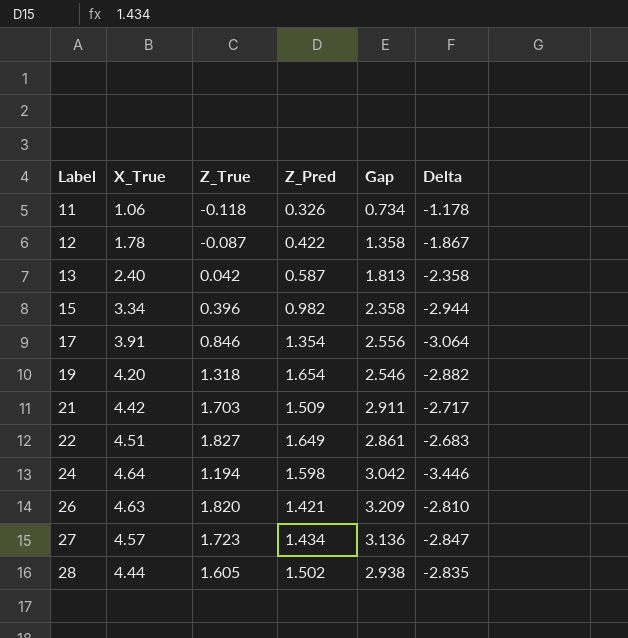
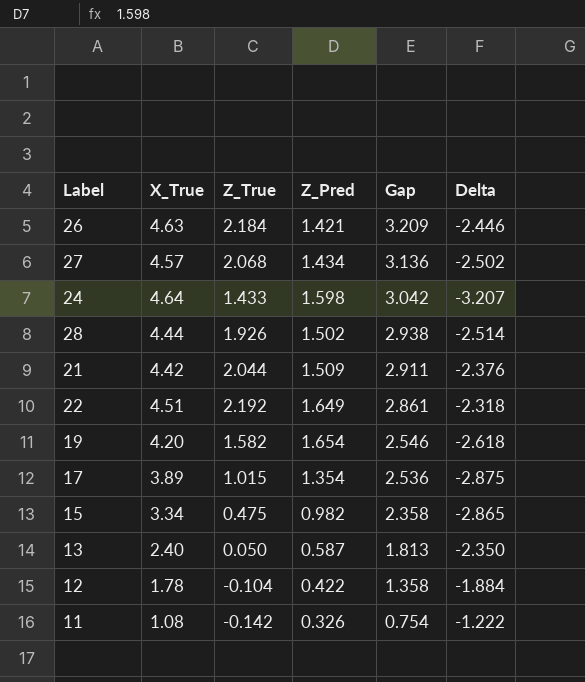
row order: Label ascending -> Gap descending
26 | Z_True: 1.820 -> 2.184
26 | Delta: -2.810 -> -2.446
27 | Z_True: 1.723 -> 2.068
27 | Delta: -2.847 -> -2.502
24 | Z_True: 1.194 -> 1.433
24 | Delta: -3.446 -> -3.207
28 | Z_True: 1.605 -> 1.926
28 | Delta: -2.835 -> -2.514
21 | Z_True: 1.703 -> 2.044
21 | Delta: -2.717 -> -2.376
22 | Z_True: 1.827 -> 2.192
22 | Delta: -2.683 -> -2.318
19 | Z_True: 1.318 -> 1.582
19 | Delta: -2.882 -> -2.618
17 | X_True: 3.91 -> 3.89
17 | Z_True: 0.846 -> 1.015
17 | Gap: 2.556 -> 2.536
17 | Delta: -3.064 -> -2.875
15 | Z_True: 0.396 -> 0.475
15 | Delta: -2.944 -> -2.865
13 | Z_True: 0.042 -> 0.050
13 | Delta: -2.358 -> -2.350
12 | Z_True: -0.087 -> -0.104
12 | Delta: -1.867 -> -1.884
11 | X_True: 1.06 -> 1.08
11 | Z_True: -0.118 -> -0.142
11 | Gap: 0.734 -> 0.754
11 | Delta: -1.178 -> -1.222

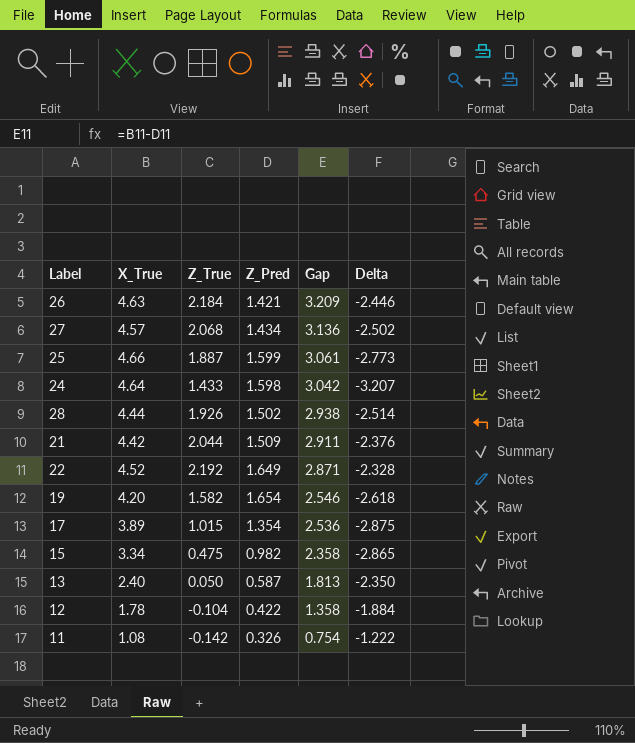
row 25: none -> 4.66 | 1.887 | 1.599 | 3.061 | -2.773
22 | X_True: 4.51 -> 4.52
22 | Gap: 2.861 -> 2.871
22 | Delta: -2.318 -> -2.328

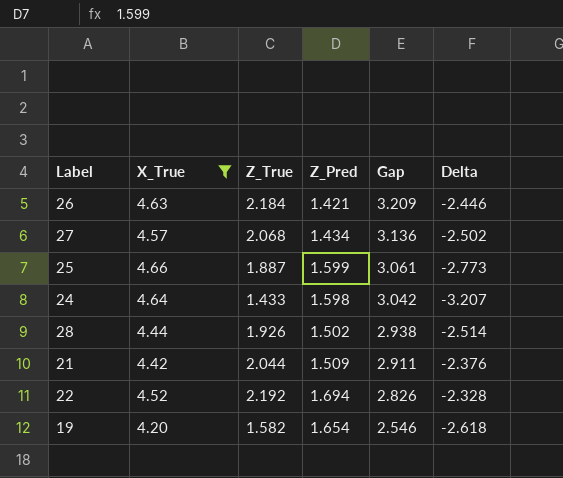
filter: none -> X_True >= 4.20
22 | Z_Pred: 1.649 -> 1.694
22 | Gap: 2.871 -> 2.826

